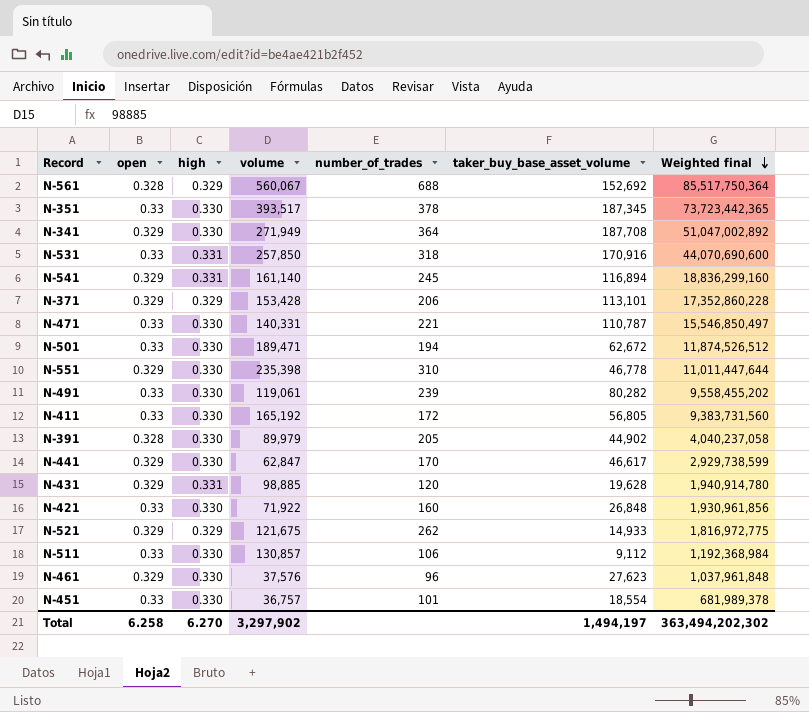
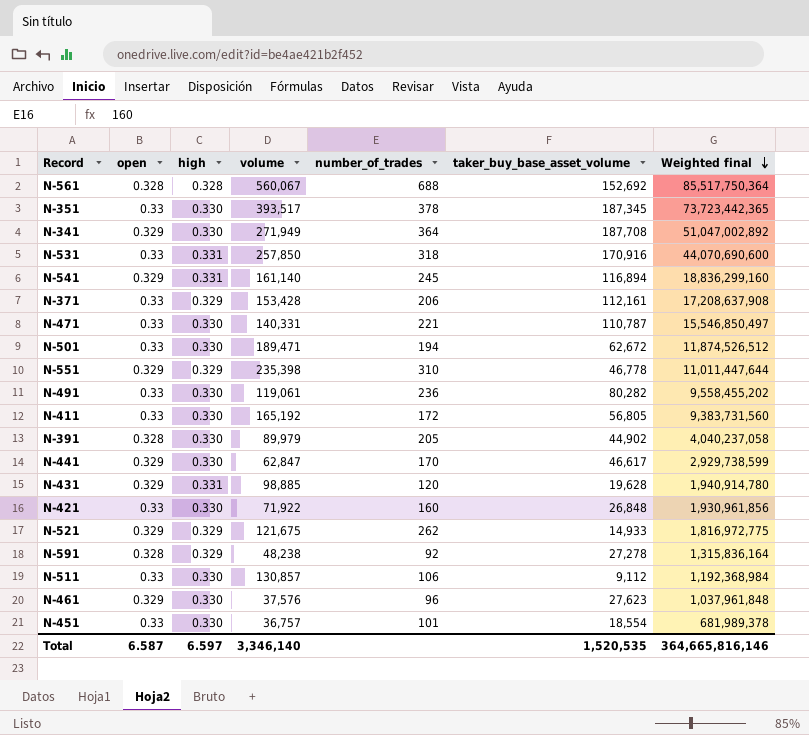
N-561 | high: 0.329 -> 0.328
N-371 | open: 0.329 -> 0.33
N-371 | taker_buy_base_asset_volume: 113,101 -> 112,161
N-371 | Weighted final: 17,352,860,228 -> 17,208,637,908
N-551 | high: 0.330 -> 0.329
N-491 | number_of_trades: 239 -> 236
row N-591: none -> 0.328 | 0.329 | 48,238 | 92 | 27,278 | 1,315,836,164
Total | open: 6.258 -> 6.587
Total | high: 6.270 -> 6.597
Total | volume: 3,297,902 -> 3,346,140
Total | taker_buy_base_asset_volume: 1,494,197 -> 1,520,535
Total | Weighted final: 363,494,202,302 -> 364,665,816,146

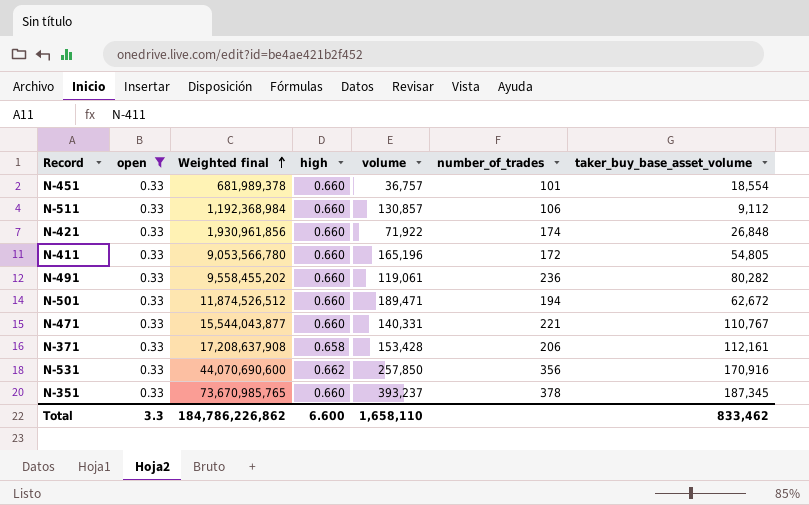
filter: none -> open = 0.33
row order: Weighted final descending -> Weighted final ascending
column Weighted final | position: 7 -> 3
N-451 | high: 0.330 -> 0.660
N-511 | high: 0.330 -> 0.660
N-421 | high: 0.330 -> 0.660
N-421 | number_of_trades: 160 -> 174
N-411 | Weighted final: 9,383,731,560 -> 9,053,566,780
N-411 | high: 0.330 -> 0.660
N-411 | volume: 165,192 -> 165,196
N-411 | taker_buy_base_asset_volume: 56,805 -> 54,805
N-491 | high: 0.330 -> 0.660
N-501 | high: 0.330 -> 0.660
N-471 | Weighted final: 15,546,850,497 -> 15,544,043,877
N-471 | high: 0.330 -> 0.660
N-471 | taker_buy_base_asset_volume: 110,787 -> 110,767
N-371 | high: 0.329 -> 0.658
N-531 | high: 0.331 -> 0.662
N-531 | number_of_trades: 318 -> 356
N-351 | Weighted final: 73,723,442,365 -> 73,670,985,765
N-351 | high: 0.330 -> 0.660
N-351 | volume: 393,517 -> 393,237
Total | open: 6.587 -> 3.3
Total | Weighted final: 364,665,816,146 -> 184,786,226,862
Total | high: 6.597 -> 6.600
Total | volume: 3,346,140 -> 1,658,110
Total | taker_buy_base_asset_volume: 1,520,535 -> 833,462

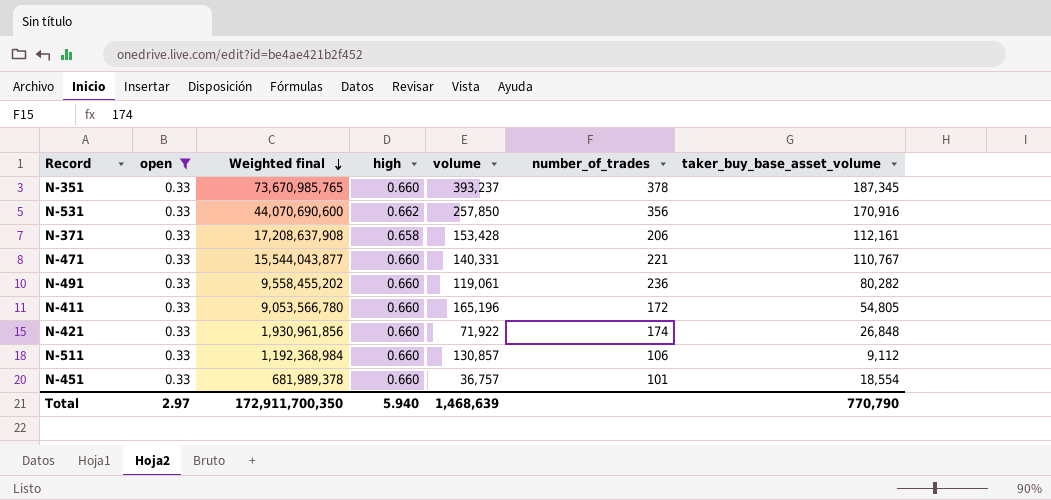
row order: Weighted final ascending -> Weighted final descending
row N-501: 0.33 | 11,874,526,512 | 0.660 | 189,471 | 194 | 62,672 -> none
Total | open: 3.3 -> 2.97
Total | Weighted final: 184,786,226,862 -> 172,911,700,350
Total | high: 6.600 -> 5.940
Total | volume: 1,658,110 -> 1,468,639
Total | taker_buy_base_asset_volume: 833,462 -> 770,790

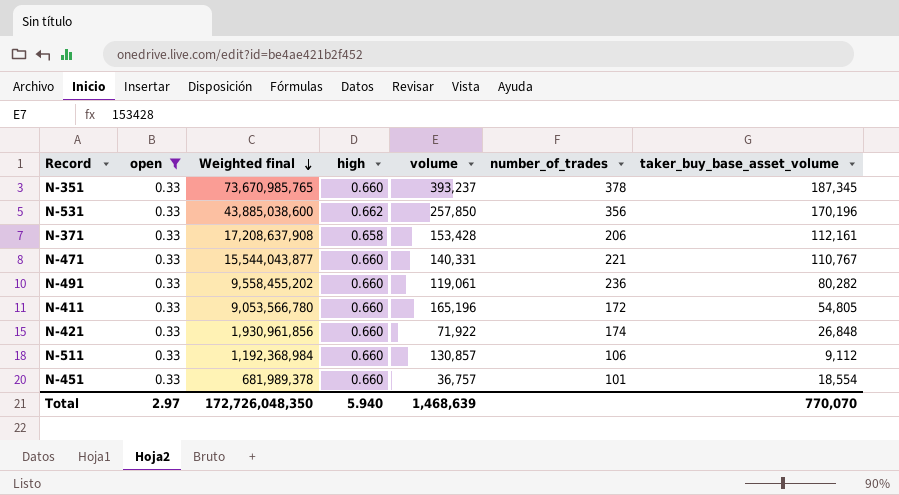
N-531 | Weighted final: 44,070,690,600 -> 43,885,038,600
N-531 | taker_buy_base_asset_volume: 170,916 -> 170,196
Total | Weighted final: 172,911,700,350 -> 172,726,048,350
Total | taker_buy_base_asset_volume: 770,790 -> 770,070

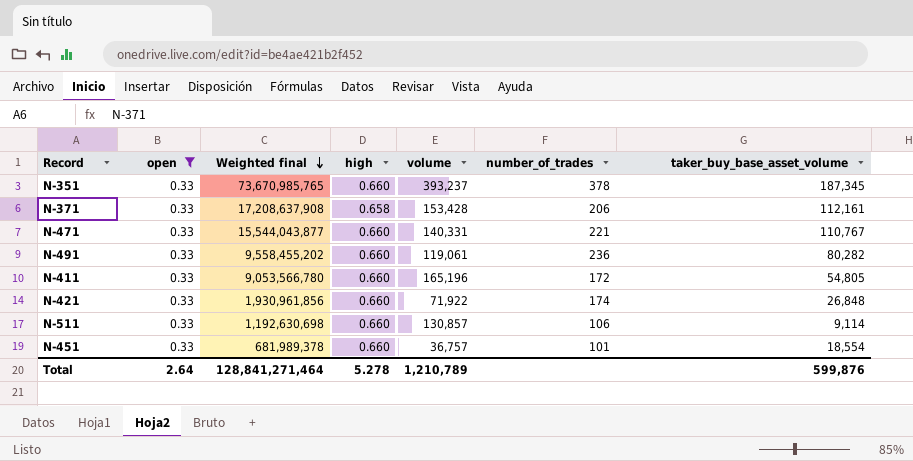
row N-531: 0.33 | 43,885,038,600 | 0.662 | 257,850 | 356 | 170,196 -> none
N-511 | Weighted final: 1,192,368,984 -> 1,192,630,698
N-511 | taker_buy_base_asset_volume: 9,112 -> 9,114
Total | open: 2.97 -> 2.64
Total | Weighted final: 172,726,048,350 -> 128,841,271,464
Total | high: 5.940 -> 5.278
Total | volume: 1,468,639 -> 1,210,789
Total | taker_buy_base_asset_volume: 770,070 -> 599,876

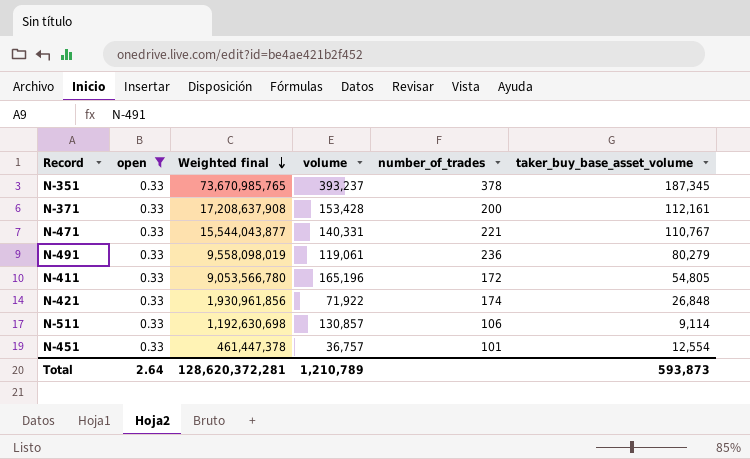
column high | position: 4 -> none
N-371 | number_of_trades: 206 -> 200
N-491 | Weighted final: 9,558,455,202 -> 9,558,098,019
N-491 | taker_buy_base_asset_volume: 80,282 -> 80,279
N-451 | Weighted final: 681,989,378 -> 461,447,378
N-451 | taker_buy_base_asset_volume: 18,554 -> 12,554
Total | Weighted final: 128,841,271,464 -> 128,620,372,281
Total | taker_buy_base_asset_volume: 599,876 -> 593,873

